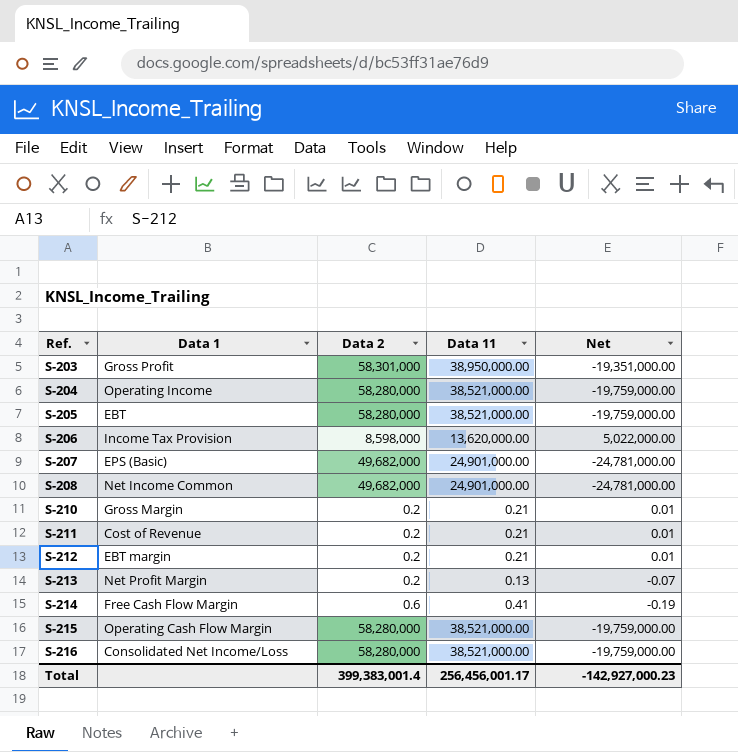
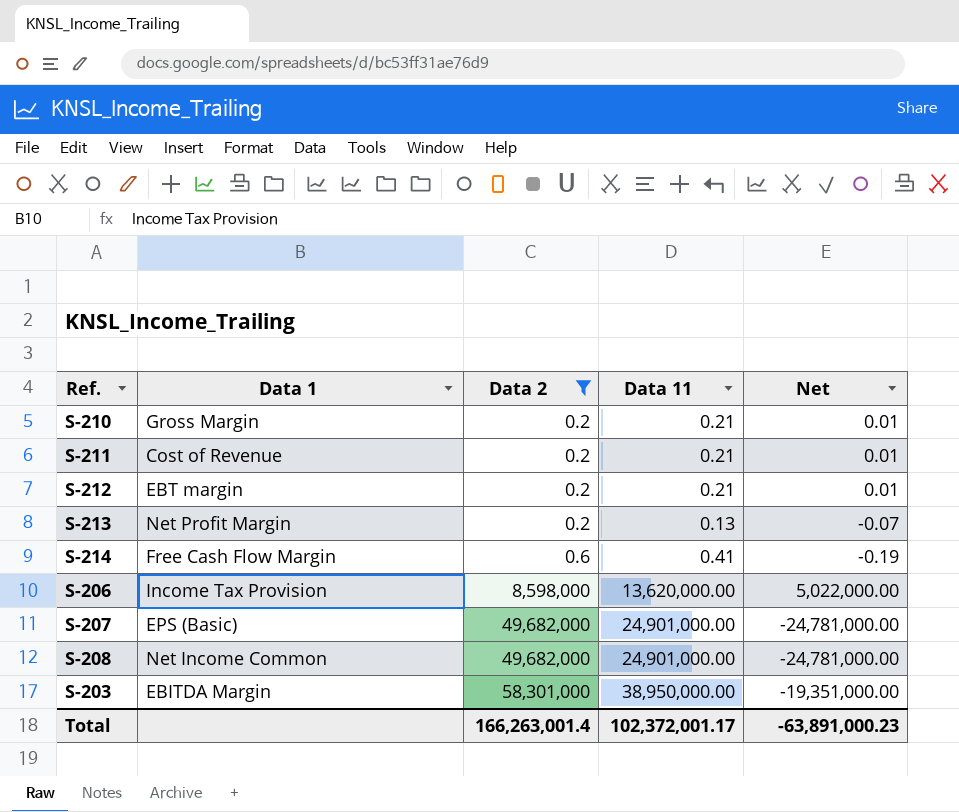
filter: none -> Data 2 != 58,280,000
row order: Ref. ascending -> Data 2 ascending
S-203 | Data 1: Gross Profit -> EBITDA Margin
Total | Data 2: 399,383,001.4 -> 166,263,001.4
Total | Data 11: 256,456,001.17 -> 102,372,001.17
Total | Net: -142,927,000.23 -> -63,891,000.23

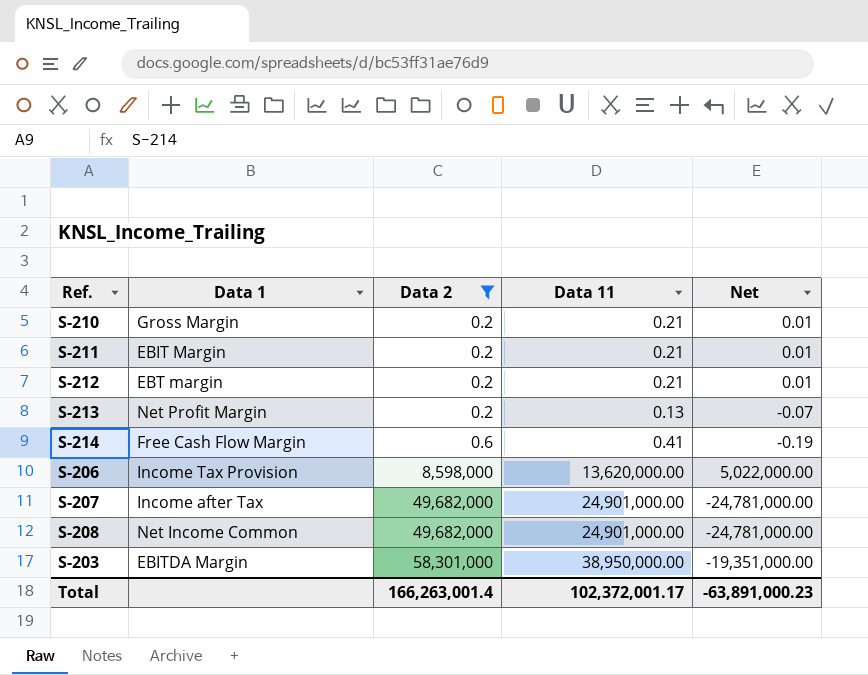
S-211 | Data 1: Cost of Revenue -> EBIT Margin
S-207 | Data 1: EPS (Basic) -> Income after Tax

